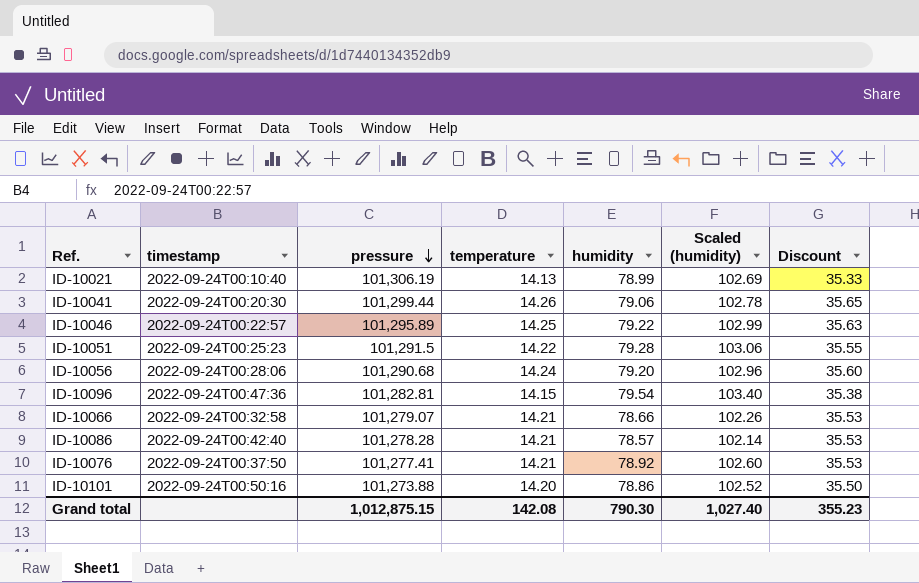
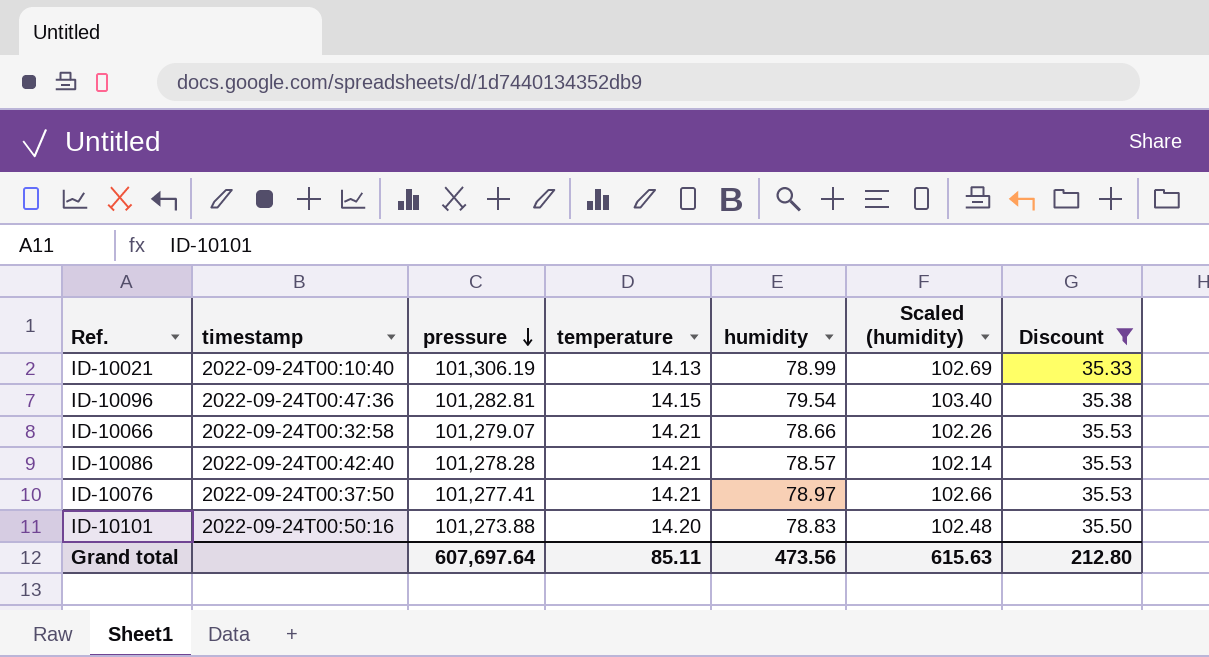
filter: none -> Discount <= 35.53
ID-10076 | humidity: 78.92 -> 78.97
ID-10076 | Scaled (humidity): 102.60 -> 102.66
ID-10101 | humidity: 78.86 -> 78.83
ID-10101 | Scaled (humidity): 102.52 -> 102.48
Grand total | pressure: 1,012,875.15 -> 607,697.64
Grand total | temperature: 142.08 -> 85.11
Grand total | humidity: 790.30 -> 473.56
Grand total | Scaled (humidity): 1,027.40 -> 615.63
Grand total | Discount: 355.23 -> 212.80

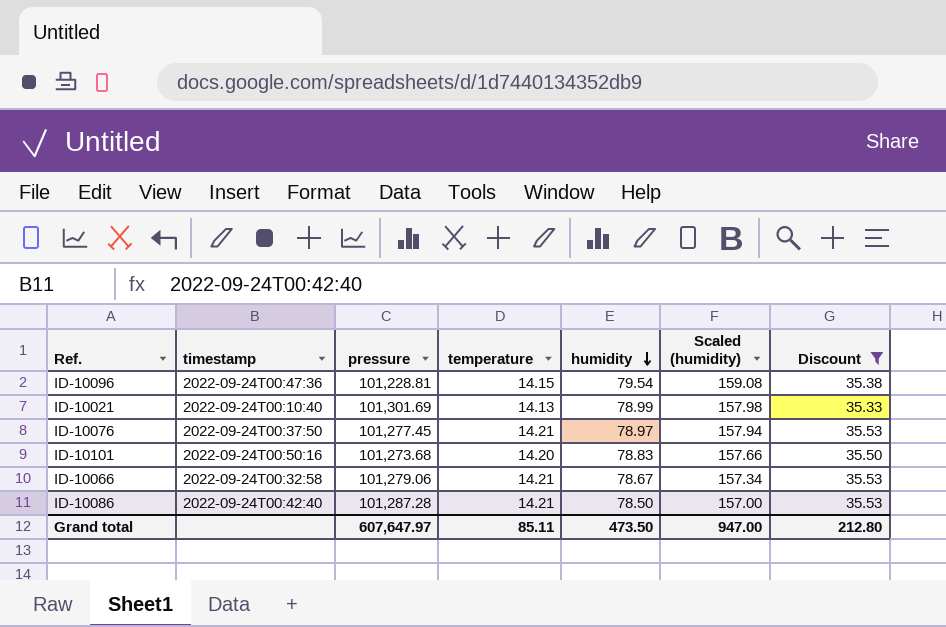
row order: pressure descending -> humidity descending
column Scaled (humidity) | formula: [humidity] * 1.3 -> [humidity] * 2
ID-10096 | pressure: 101,282.81 -> 101,228.81
ID-10021 | pressure: 101,306.19 -> 101,301.69
ID-10076 | pressure: 101,277.41 -> 101,277.45
ID-10101 | pressure: 101,273.88 -> 101,273.68
ID-10066 | pressure: 101,279.07 -> 101,279.06
ID-10066 | humidity: 78.66 -> 78.67
ID-10086 | pressure: 101,278.28 -> 101,287.28
ID-10086 | humidity: 78.57 -> 78.50
Grand total | pressure: 607,697.64 -> 607,647.97
Grand total | humidity: 473.56 -> 473.50
Grand total | Scaled (humidity): 615.63 -> 947.00

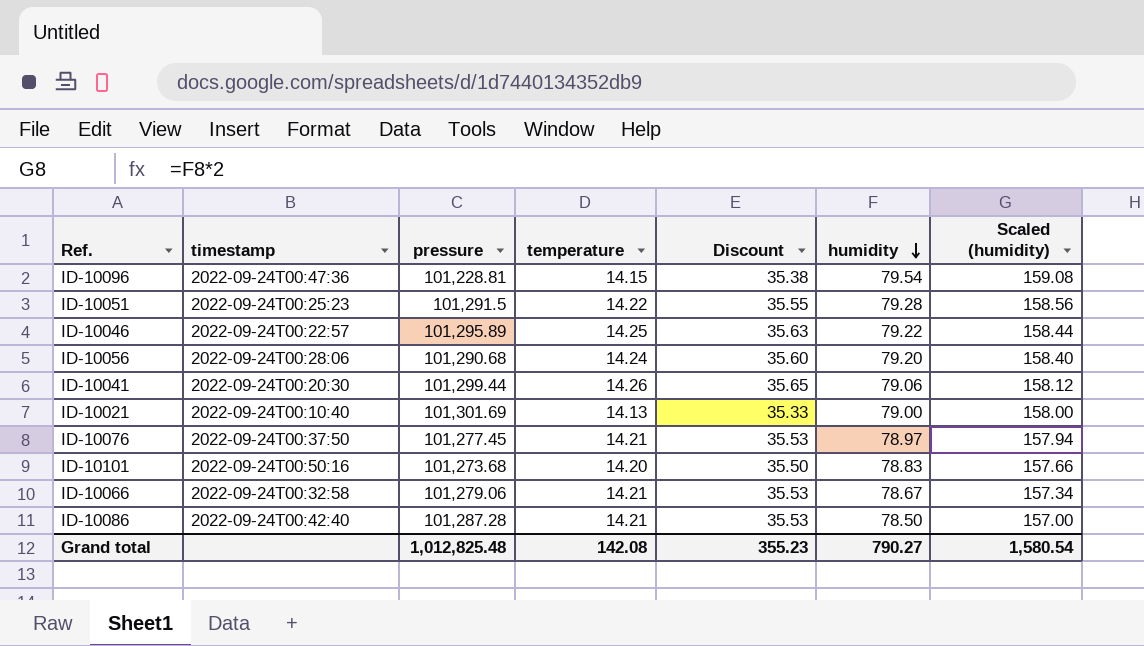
filter: Discount <= 35.53 -> none
column Discount | position: 7 -> 5
ID-10021 | humidity: 78.99 -> 79.00
ID-10021 | Scaled (humidity): 157.98 -> 158.00
Grand total | pressure: 607,647.97 -> 1,012,825.48
Grand total | temperature: 85.11 -> 142.08
Grand total | Discount: 212.80 -> 355.23
Grand total | humidity: 473.50 -> 790.27
Grand total | Scaled (humidity): 947.00 -> 1,580.54

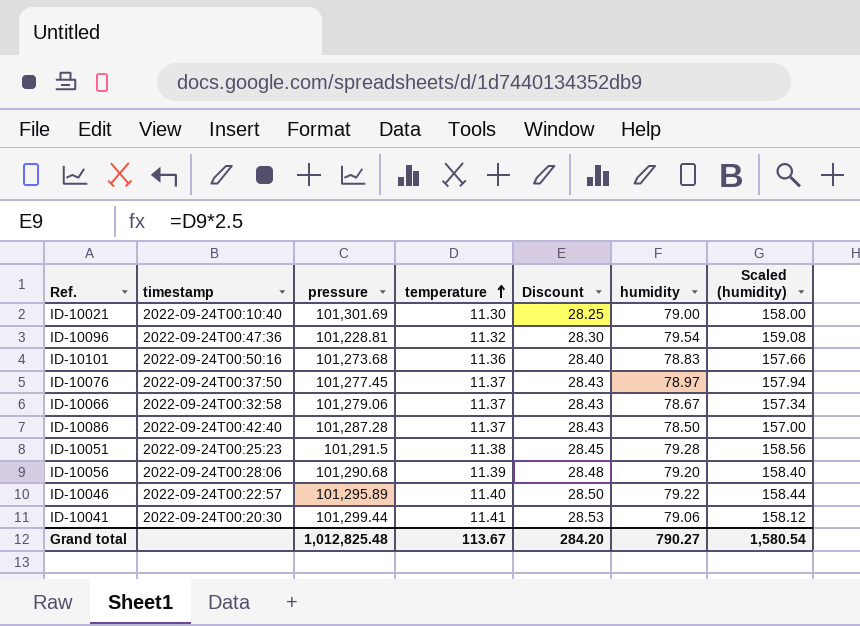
row order: humidity descending -> temperature ascending
ID-10021 | temperature: 14.13 -> 11.30
ID-10021 | Discount: 35.33 -> 28.25
ID-10096 | temperature: 14.15 -> 11.32
ID-10096 | Discount: 35.38 -> 28.30
ID-10101 | temperature: 14.20 -> 11.36
ID-10101 | Discount: 35.50 -> 28.40
ID-10076 | temperature: 14.21 -> 11.37
ID-10076 | Discount: 35.53 -> 28.43
ID-10066 | temperature: 14.21 -> 11.37
ID-10066 | Discount: 35.53 -> 28.43
ID-10086 | temperature: 14.21 -> 11.37
ID-10086 | Discount: 35.53 -> 28.43
ID-10051 | temperature: 14.22 -> 11.38
ID-10051 | Discount: 35.55 -> 28.45
ID-10056 | temperature: 14.24 -> 11.39
ID-10056 | Discount: 35.60 -> 28.48
ID-10046 | temperature: 14.25 -> 11.40
ID-10046 | Discount: 35.63 -> 28.50
ID-10041 | temperature: 14.26 -> 11.41
ID-10041 | Discount: 35.65 -> 28.53
Grand total | temperature: 142.08 -> 113.67
Grand total | Discount: 355.23 -> 284.20

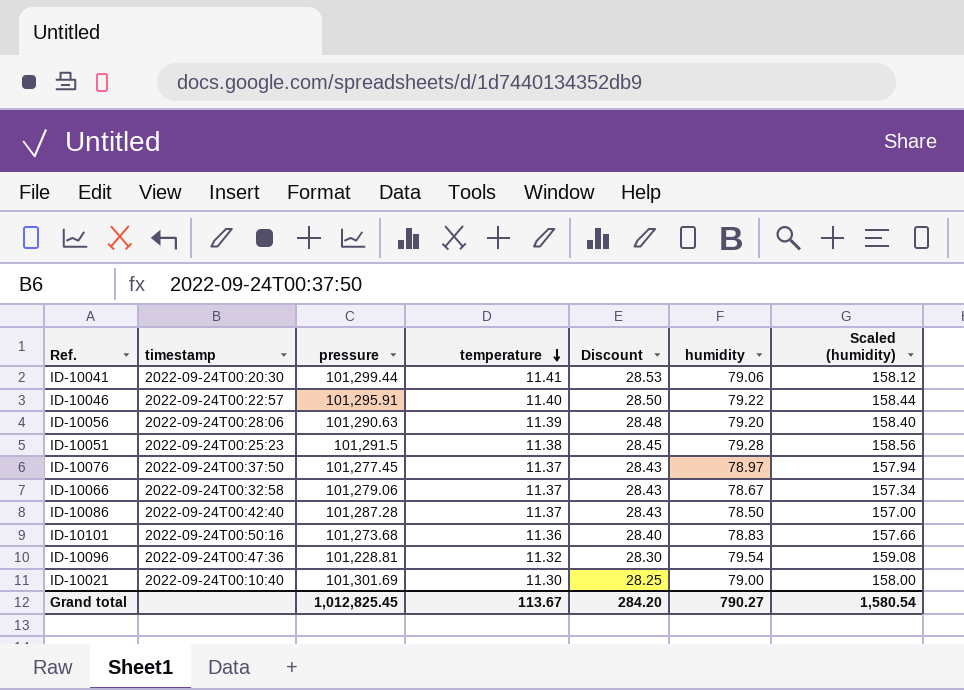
row order: temperature ascending -> temperature descending
ID-10046 | pressure: 101,295.89 -> 101,295.91
ID-10056 | pressure: 101,290.68 -> 101,290.63
Grand total | pressure: 1,012,825.48 -> 1,012,825.45

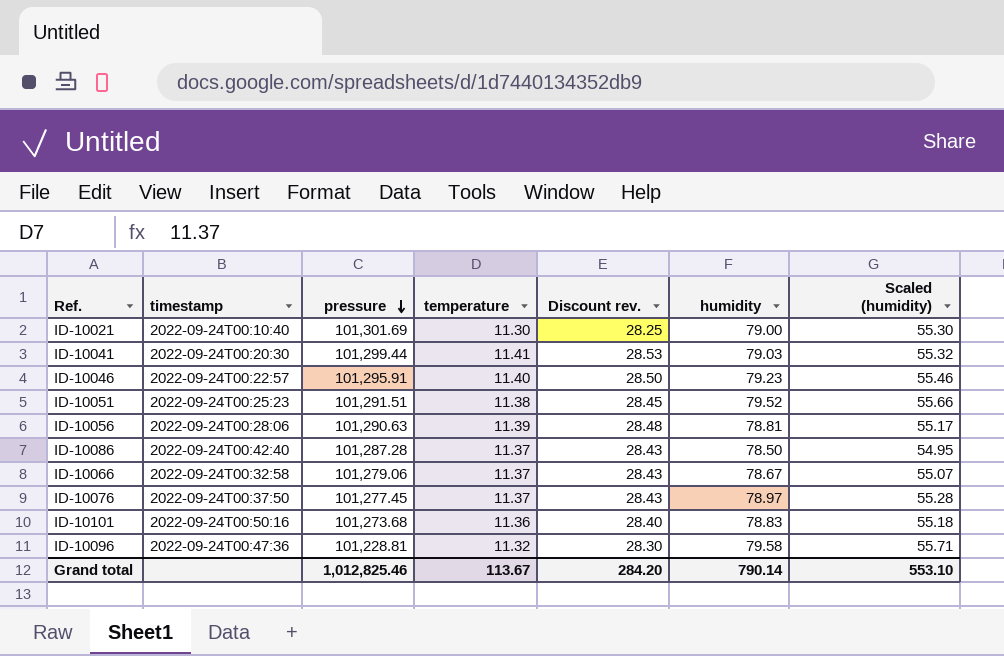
row order: temperature descending -> pressure descending
column name: Discount -> Discount rev.
column Scaled (humidity) | formula: [humidity] * 2 -> [humidity] * 0.7
ID-10041 | humidity: 79.06 -> 79.03
ID-10046 | humidity: 79.22 -> 79.23
ID-10051 | pressure: 101,291.5 -> 101,291.51
ID-10051 | humidity: 79.28 -> 79.52
ID-10056 | humidity: 79.20 -> 78.81
ID-10096 | humidity: 79.54 -> 79.58
Grand total | pressure: 1,012,825.45 -> 1,012,825.46
Grand total | humidity: 790.27 -> 790.14
Grand total | Scaled (humidity): 1,580.54 -> 553.10

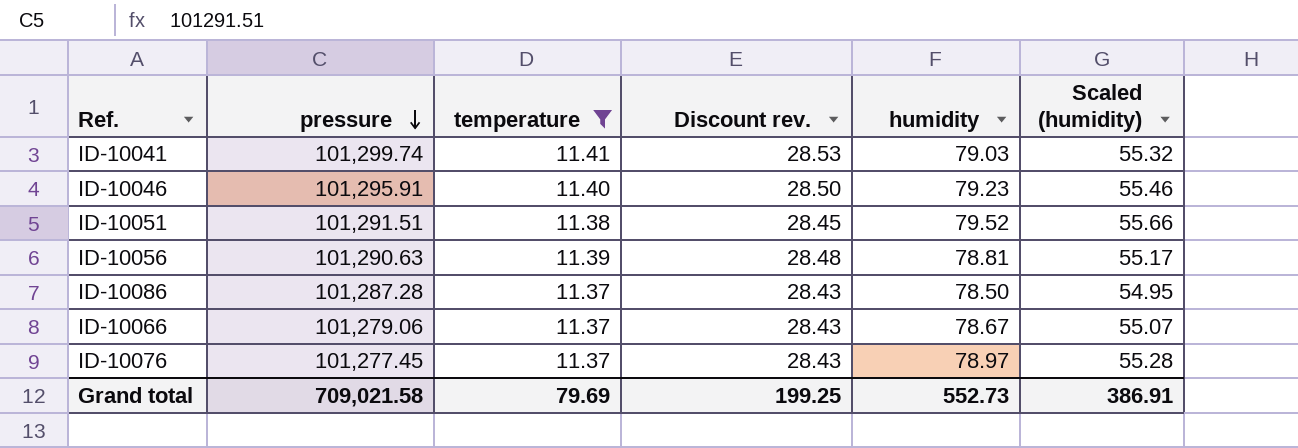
filter: none -> temperature >= 11.37
column timestamp | position: 2 -> none
ID-10041 | pressure: 101,299.44 -> 101,299.74
Grand total | pressure: 1,012,825.46 -> 709,021.58
Grand total | temperature: 113.67 -> 79.69
Grand total | Discount rev.: 284.20 -> 199.25
Grand total | humidity: 790.14 -> 552.73
Grand total | Scaled (humidity): 553.10 -> 386.91

